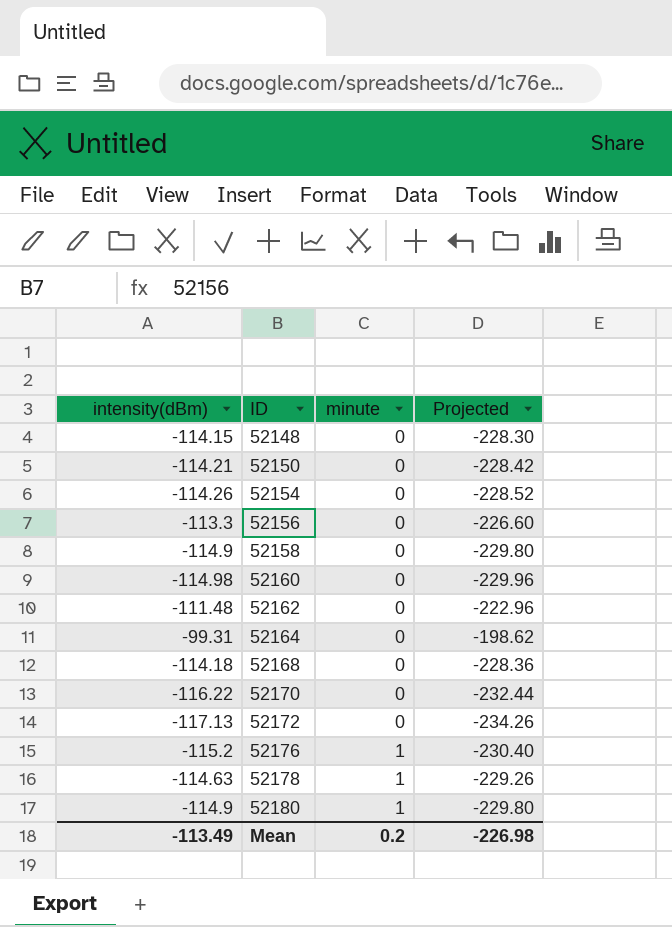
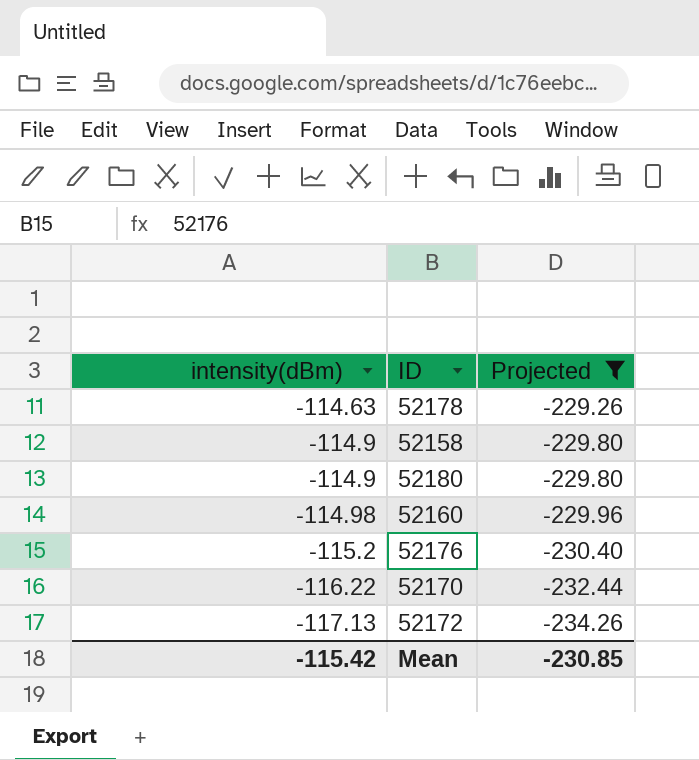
filter: none -> Projected <= -229.26
row order: ID ascending -> intensity(dBm) descending
column minute | position: 3 -> none
Mean | intensity(dBm): -113.49 -> -115.42
Mean | Projected: -226.98 -> -230.85

